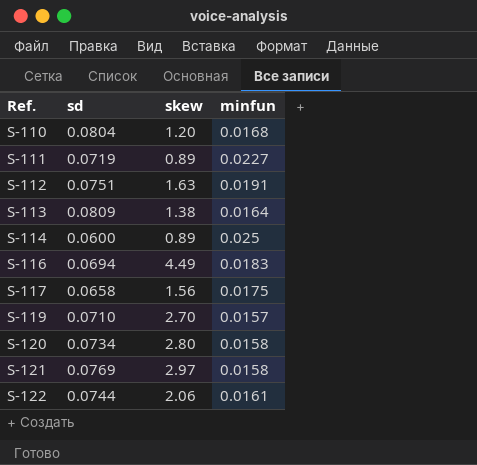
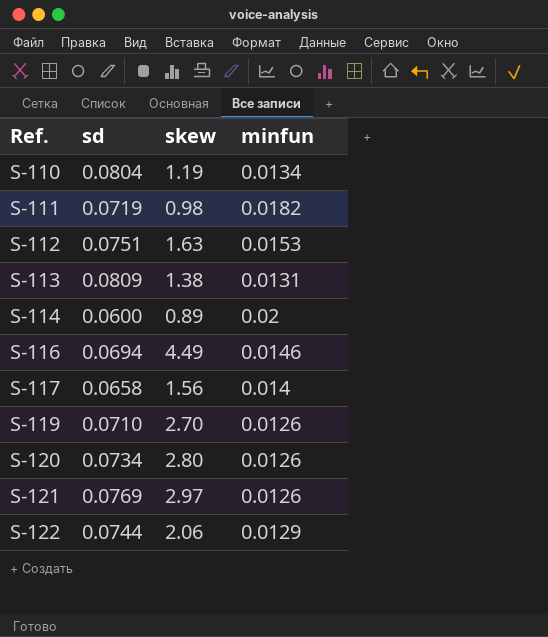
S-110 | skew: 1.20 -> 1.19
S-110 | minfun: 0.0168 -> 0.0134
S-111 | skew: 0.89 -> 0.98
S-111 | minfun: 0.0227 -> 0.0182
S-112 | minfun: 0.0191 -> 0.0153
S-113 | minfun: 0.0164 -> 0.0131
S-114 | minfun: 0.025 -> 0.02
S-116 | minfun: 0.0183 -> 0.0146
S-117 | minfun: 0.0175 -> 0.014
S-119 | minfun: 0.0157 -> 0.0126
S-120 | minfun: 0.0158 -> 0.0126
S-121 | minfun: 0.0158 -> 0.0126
S-122 | minfun: 0.0161 -> 0.0129

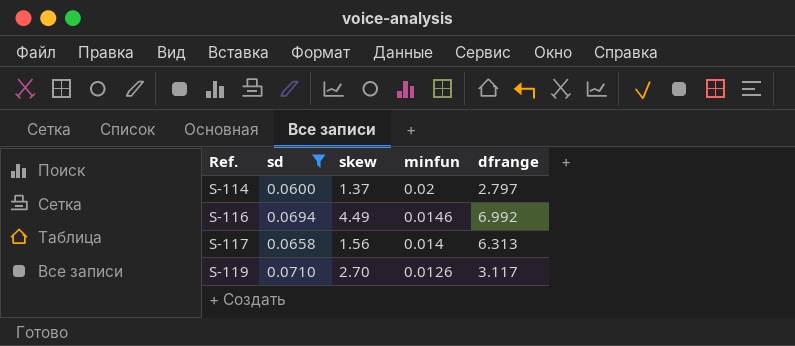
filter: none -> sd <= 0.0710
column dfrange | position: none -> 5
S-114 | skew: 0.89 -> 1.37

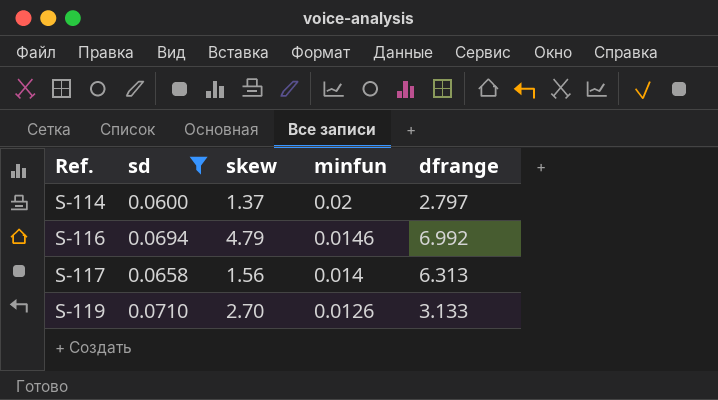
S-116 | skew: 4.49 -> 4.79
S-119 | dfrange: 3.117 -> 3.133

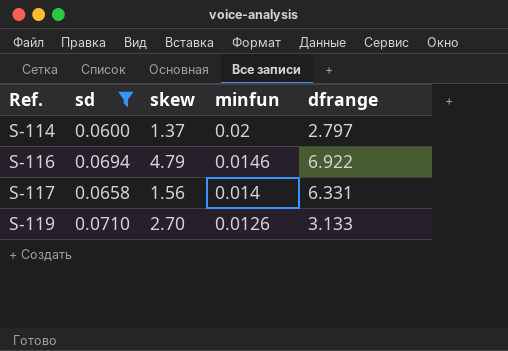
S-116 | dfrange: 6.992 -> 6.922
S-117 | dfrange: 6.313 -> 6.331

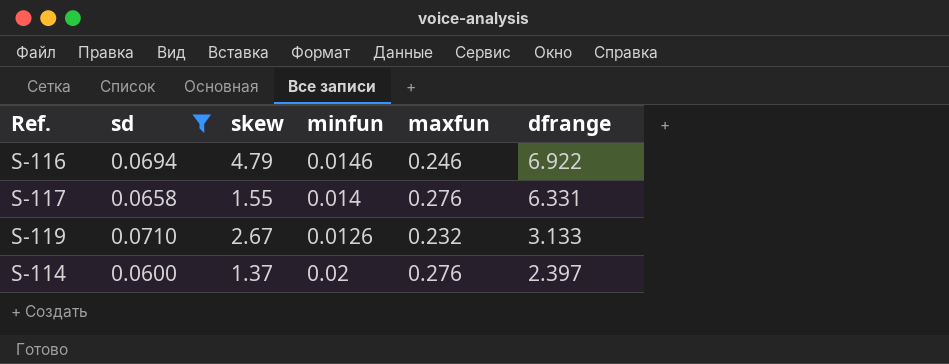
row order: Ref. ascending -> dfrange descending
column maxfun | position: none -> 5
S-117 | skew: 1.56 -> 1.55
S-119 | skew: 2.70 -> 2.67
S-114 | dfrange: 2.797 -> 2.397

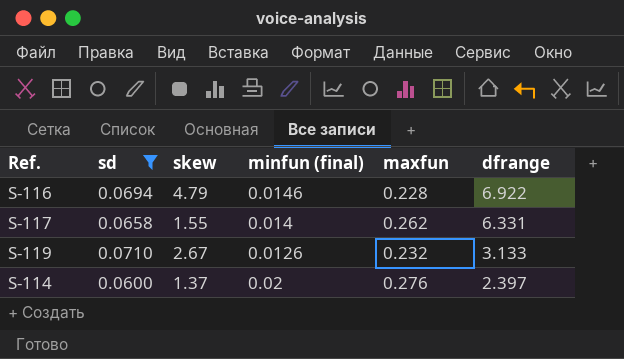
column name: minfun -> minfun (final)
S-116 | maxfun: 0.246 -> 0.228
S-117 | maxfun: 0.276 -> 0.262

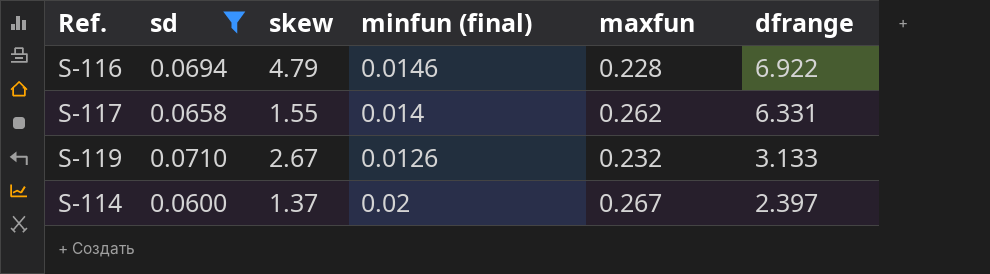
S-114 | maxfun: 0.276 -> 0.267

